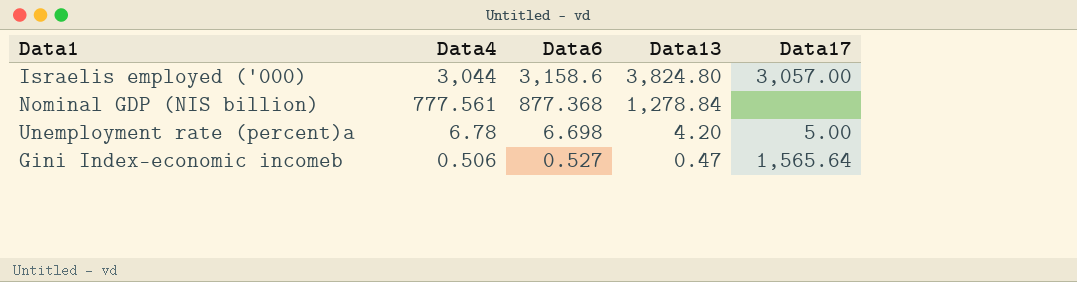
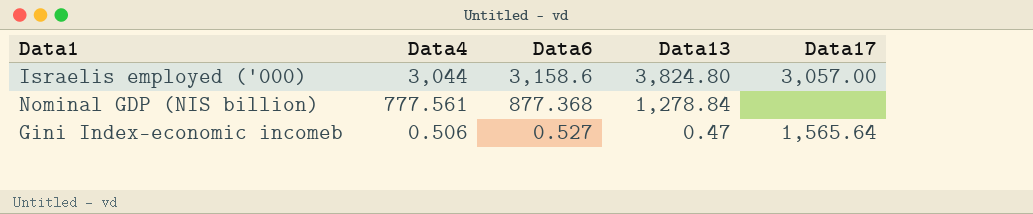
row Unemployment rate (percent)a: 6.78 | 6.698 | 4.20 | 5.00 -> none

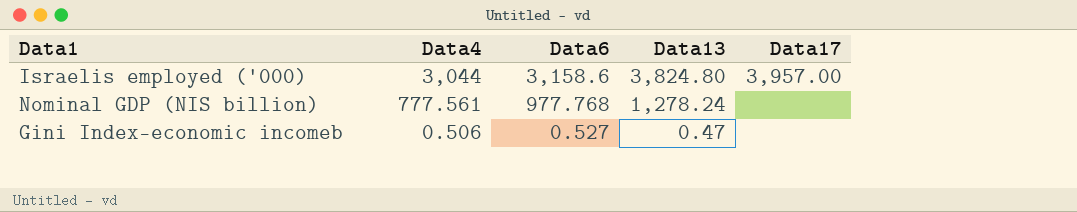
Israelis employed ('000) | Data17: 3,057.00 -> 3,957.00
Nominal GDP (NIS billion) | Data6: 877.368 -> 977.768
Nominal GDP (NIS billion) | Data13: 1,278.84 -> 1,278.24
Gini Index–economic incomeb | Data17: 1,565.64 -> none

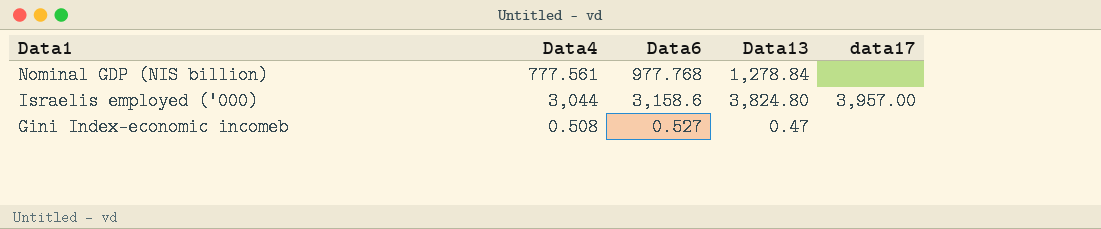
row order: Data4 descending -> Data1 descending
column name: Data17 -> data17
Nominal GDP (NIS billion) | Data13: 1,278.24 -> 1,278.84
Gini Index–economic incomeb | Data4: 0.506 -> 0.508

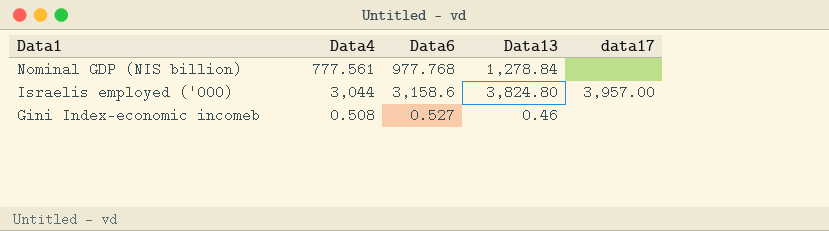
Gini Index–economic incomeb | Data13: 0.47 -> 0.46

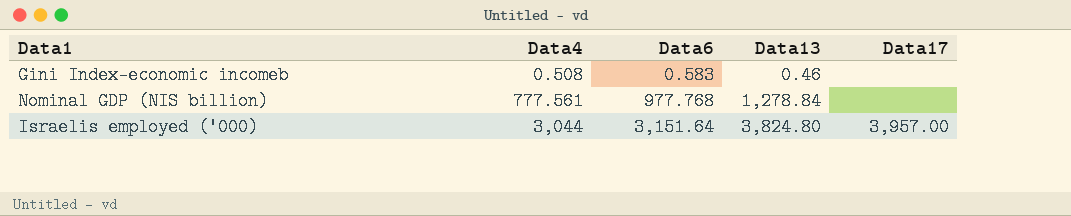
row order: Data1 descending -> Data4 ascending
column name: data17 -> Data17
Gini Index–economic incomeb | Data6: 0.527 -> 0.583
Israelis employed ('000) | Data6: 3,158.6 -> 3,151.64

